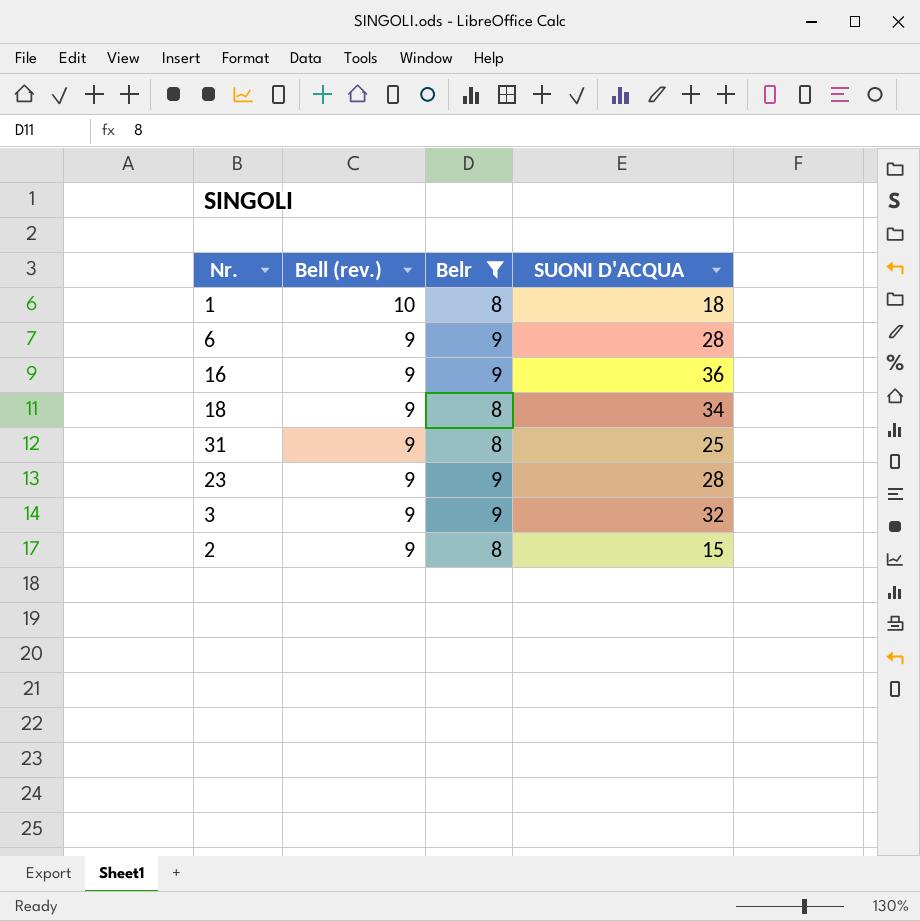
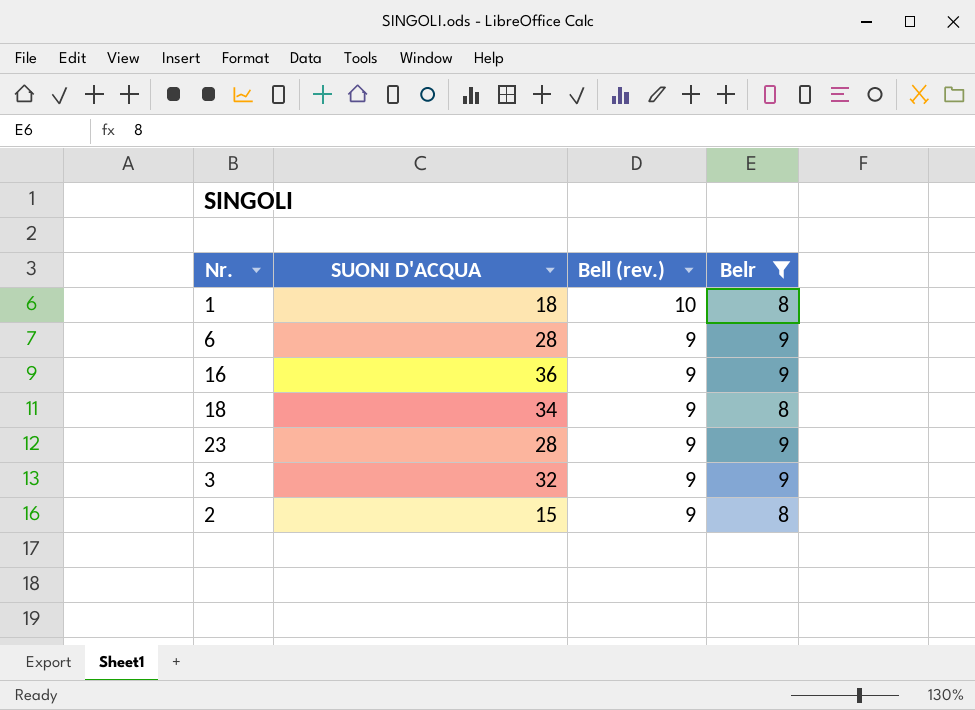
column SUONI D'ACQUA | position: 4 -> 2
row 31: 9 | 8 | 25 -> none

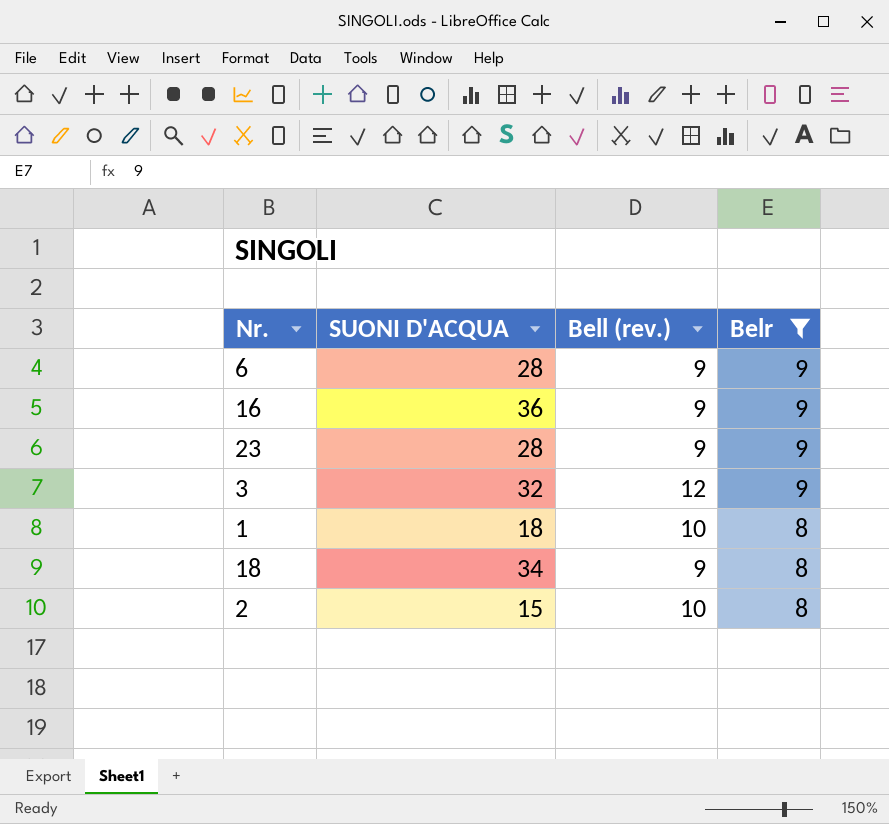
row order: Bell (rev.) descending -> Belr descending
3 | Bell (rev.): 9 -> 12
2 | Bell (rev.): 9 -> 10

